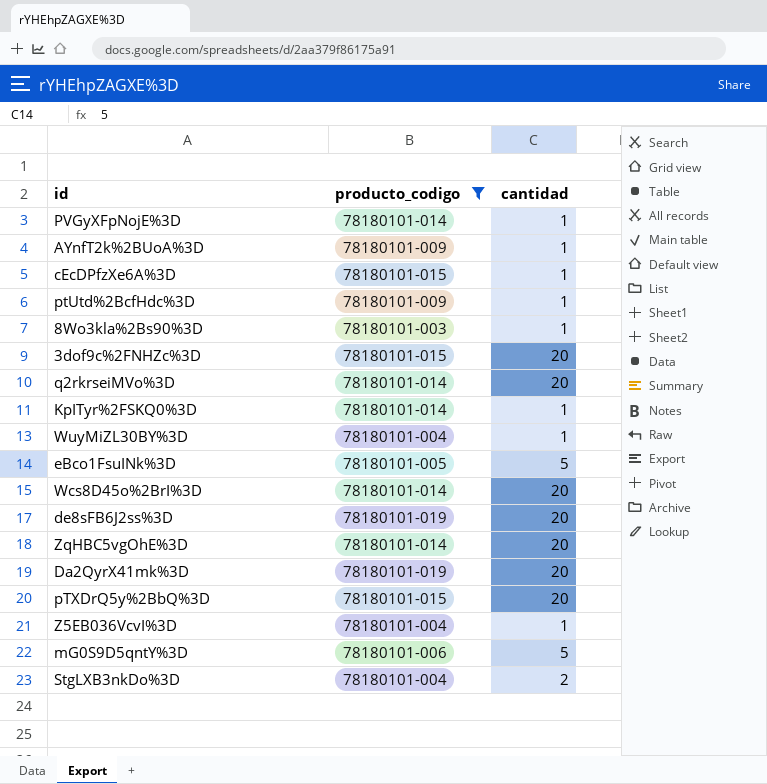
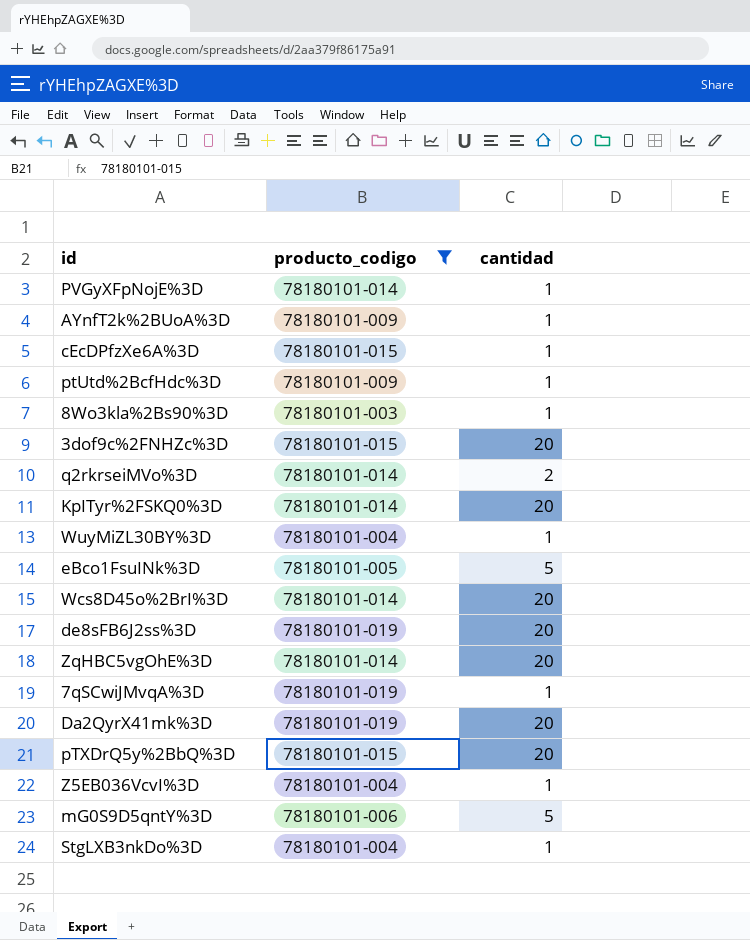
q2rkrseiMVo%3D | cantidad: 20 -> 2
KpITyr%2FSKQ0%3D | cantidad: 1 -> 20
row 7qSCwiJMvqA%3D: none -> 78180101-019 | 1
StgLXB3nkDo%3D | cantidad: 2 -> 1

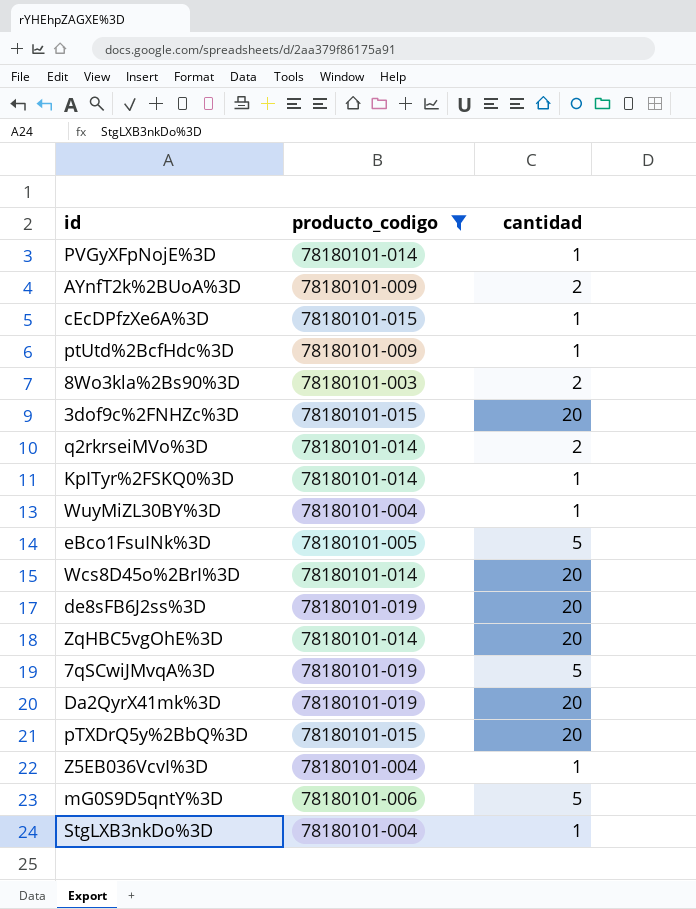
AYnfT2k%2BUoA%3D | cantidad: 1 -> 2
8Wo3kla%2Bs90%3D | cantidad: 1 -> 2
KpITyr%2FSKQ0%3D | cantidad: 20 -> 1
7qSCwiJMvqA%3D | cantidad: 1 -> 5

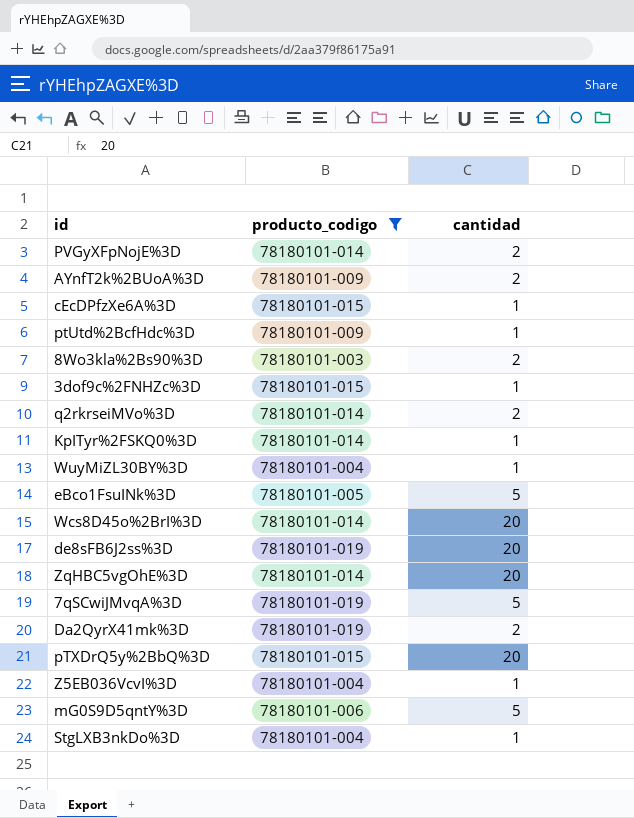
PVGyXFpNojE%3D | cantidad: 1 -> 2
3dof9c%2FNHZc%3D | cantidad: 20 -> 1
Da2QyrX41mk%3D | cantidad: 20 -> 2

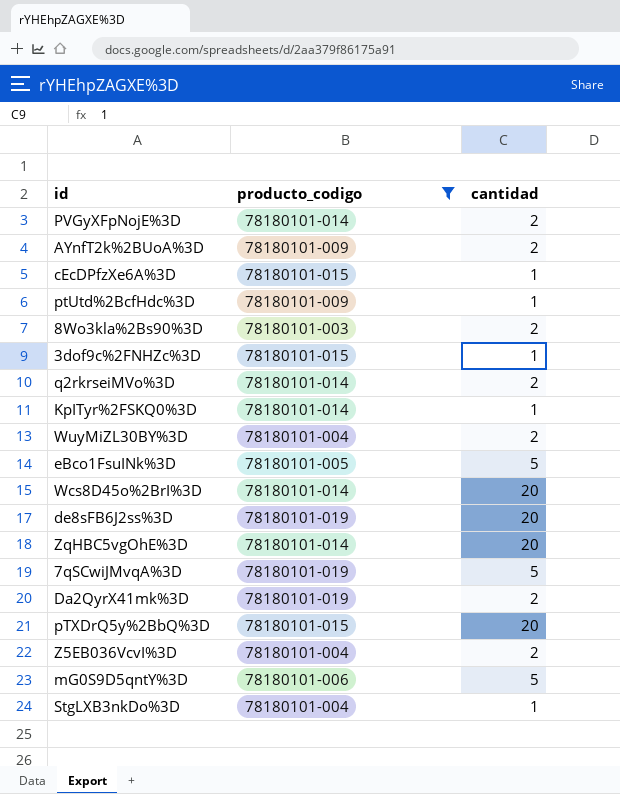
WuyMiZL30BY%3D | cantidad: 1 -> 2
Z5EB036VcvI%3D | cantidad: 1 -> 2

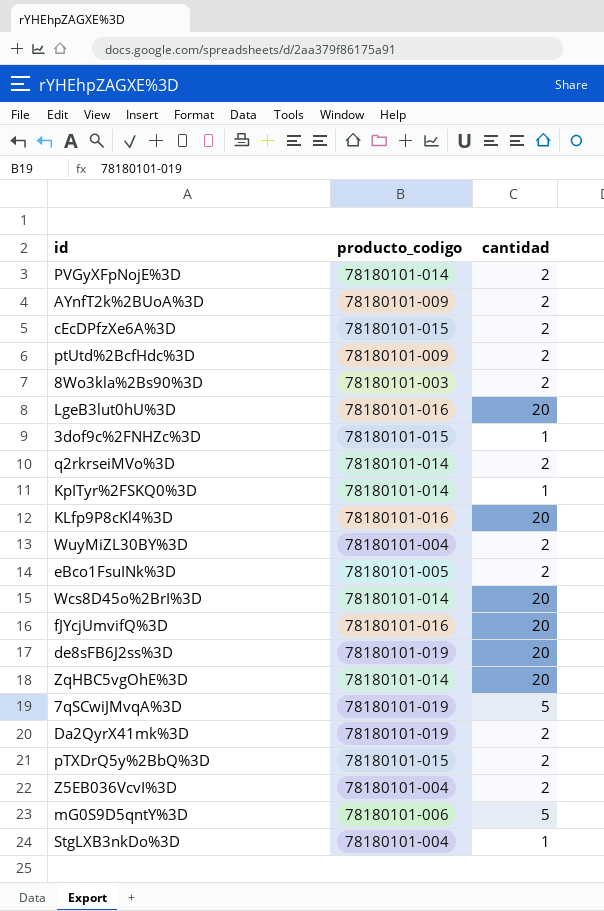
filter: producto_codigo != 78180101-016 -> none
cEcDPfzXe6A%3D | cantidad: 1 -> 2
ptUtd%2BcfHdc%3D | cantidad: 1 -> 2
eBco1FsuINk%3D | cantidad: 5 -> 2
pTXDrQ5y%2BbQ%3D | cantidad: 20 -> 2

